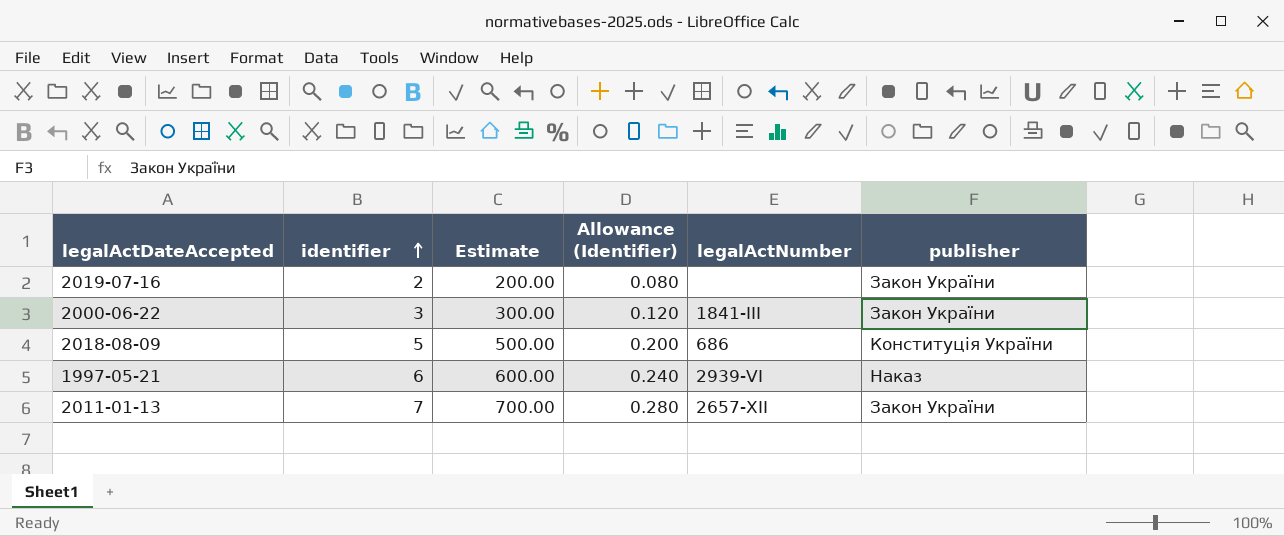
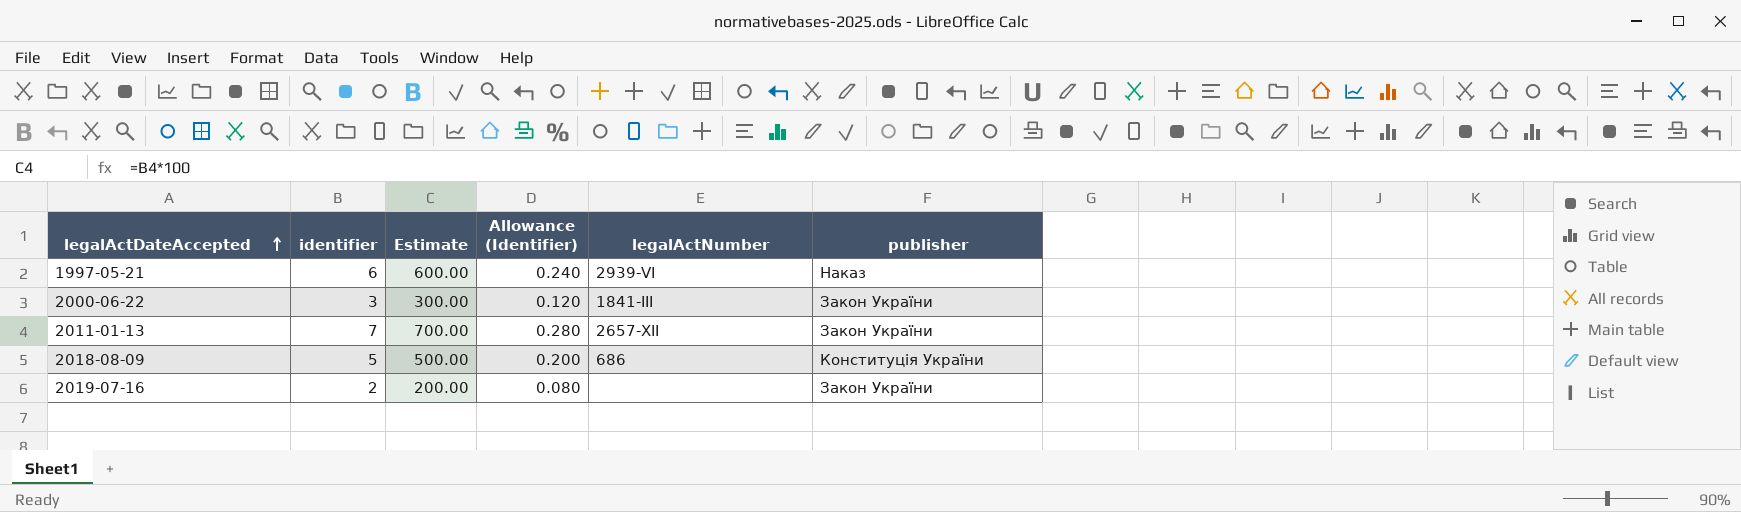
row order: identifier ascending -> legalActDateAccepted ascending

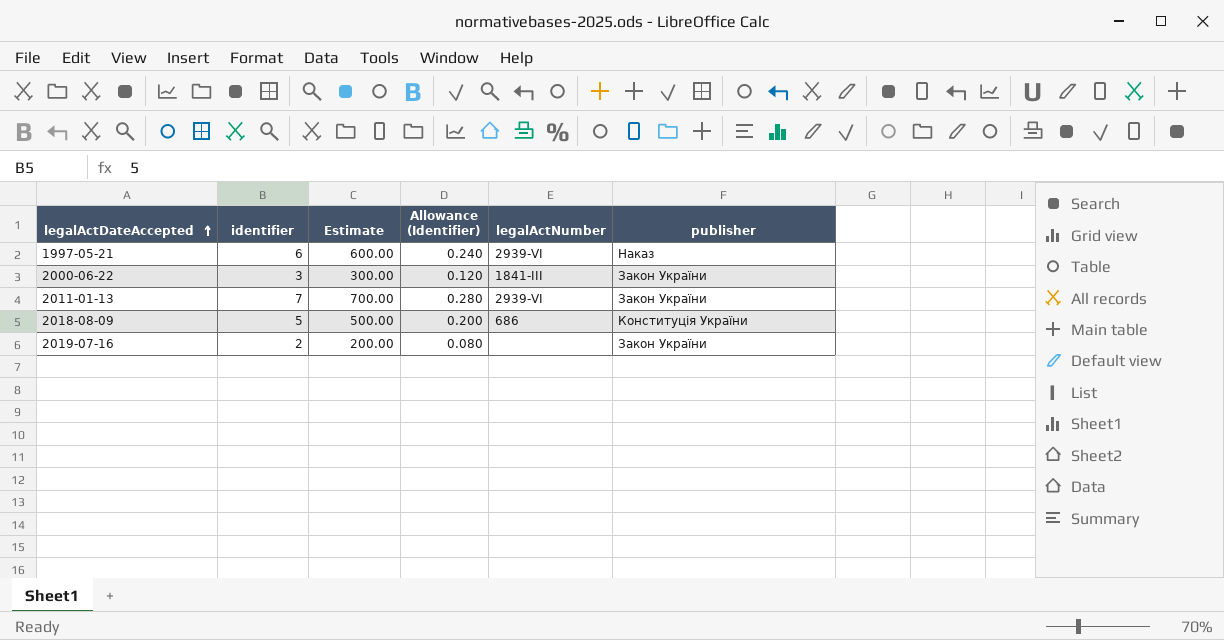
2011-01-13 | legalActNumber: 2657-ХІІ -> 2939-VІ

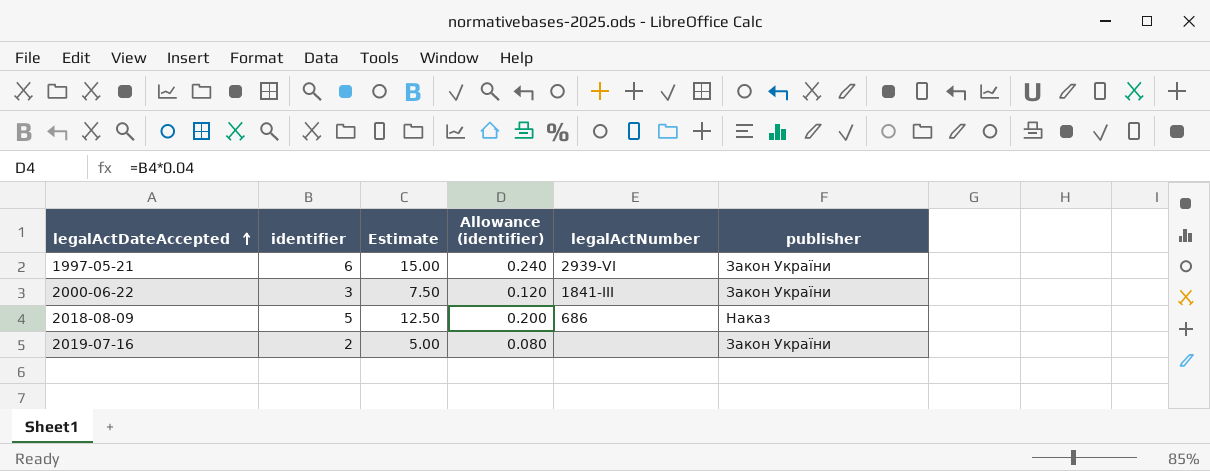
column Estimate | formula: [identifier] * 100 -> [identifier] * 2.5
column name: Allowance (Identifier) -> Allowance (identifier)
row 2011-01-13: 7 | 700.00 | 0.280 | 2939-VІ | Закон України -> none
1997-05-21 | publisher: Наказ -> Закон України
2018-08-09 | publisher: Конституція України -> Наказ

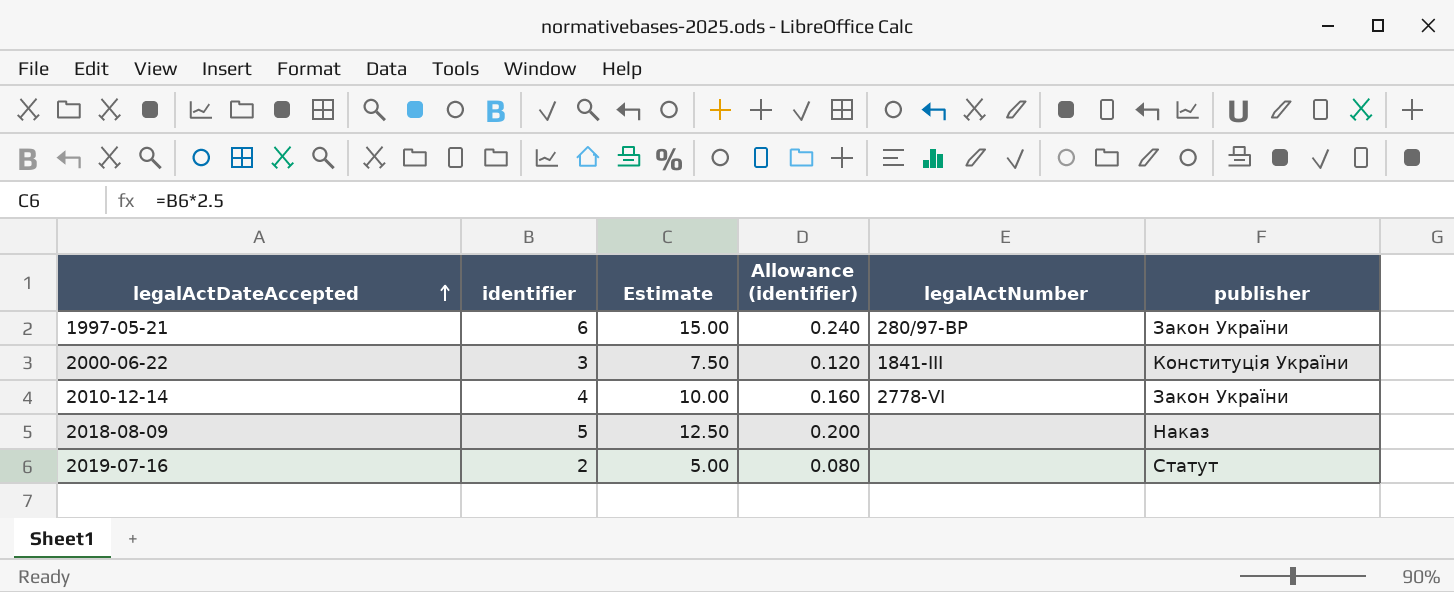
1997-05-21 | legalActNumber: 2939-VІ -> 280/97-ВР
2000-06-22 | publisher: Закон України -> Конституція України
row 2010-12-14: none -> 4 | 10.00 | 0.160 | 2778-VІ | Закон України
2018-08-09 | legalActNumber: 686 -> none
2019-07-16 | publisher: Закон України -> Статут

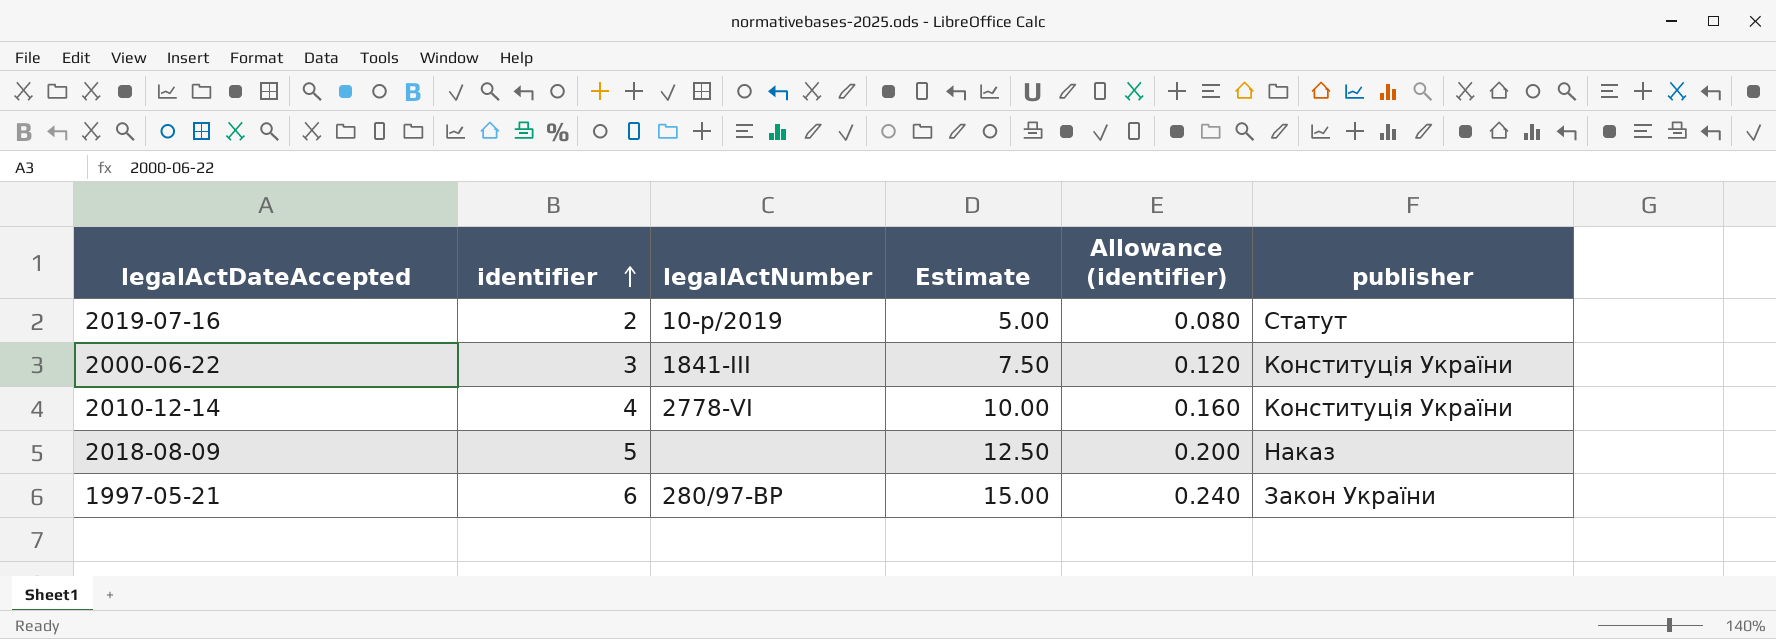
row order: legalActDateAccepted ascending -> identifier ascending
column legalActNumber | position: 5 -> 3
2019-07-16 | legalActNumber: none -> 10-p/2019
2010-12-14 | publisher: Закон України -> Конституція України

